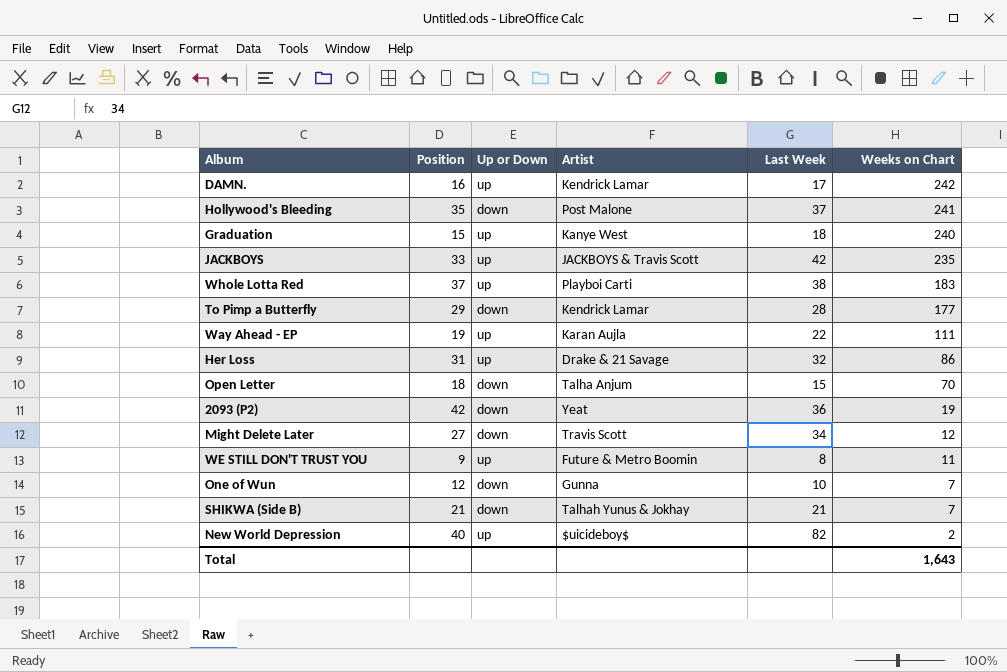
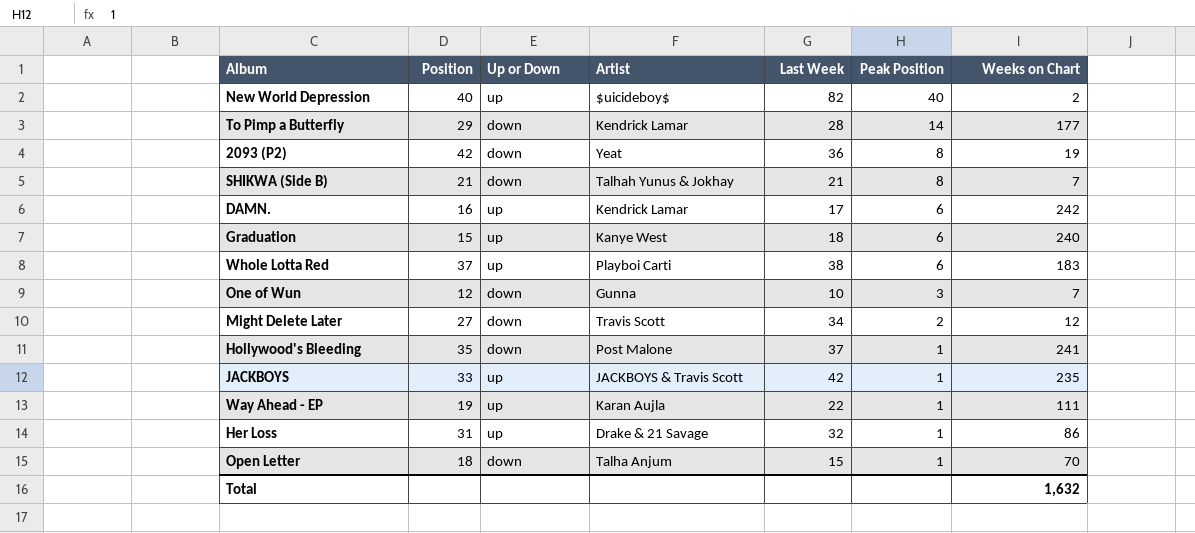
row order: Weeks on Chart descending -> Peak Position descending
column Peak Position | position: none -> 6
row WE STILL DON'T TRUST YOU: 9 | up | Future & Metro Boomin | 8 | 11 -> none
Total | Weeks on Chart: 1,643 -> 1,632

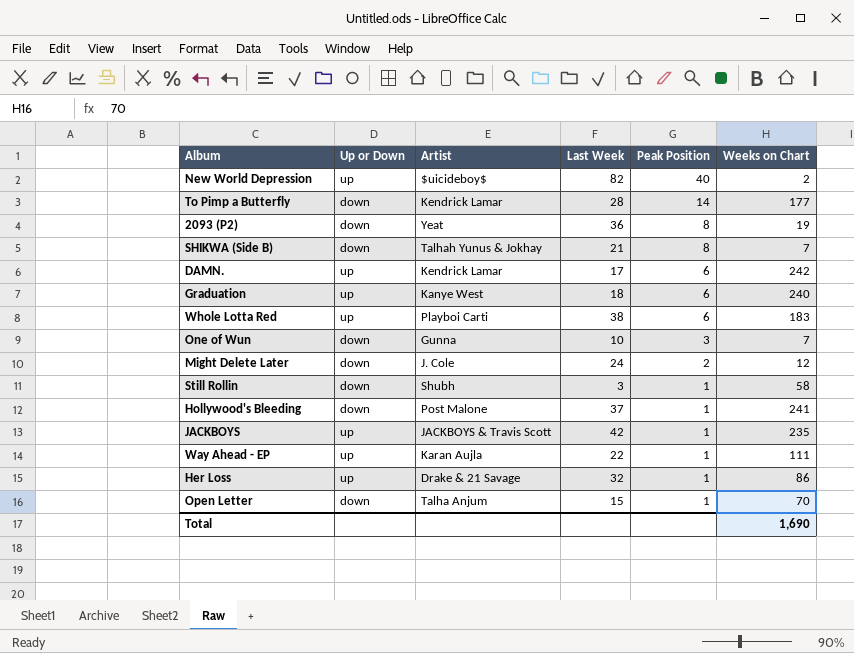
column Position | position: 2 -> none
Might Delete Later | Artist: Travis Scott -> J. Cole
Might Delete Later | Last Week: 34 -> 24
row Still Rollin: none -> down | Shubh | 3 | 1 | 58
Total | Weeks on Chart: 1,632 -> 1,690

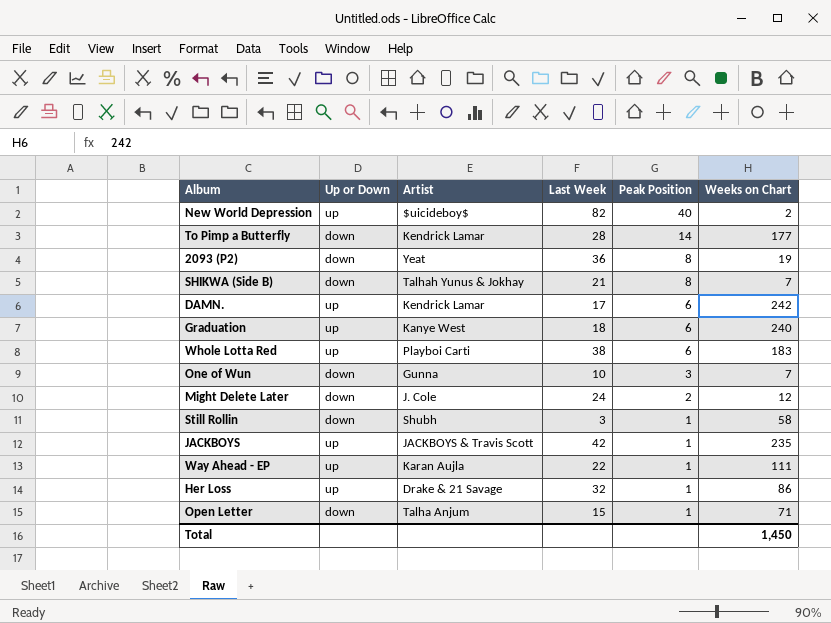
row Hollywood's Bleeding: down | Post Malone | 37 | 1 | 241 -> none
Open Letter | Weeks on Chart: 70 -> 71
Total | Weeks on Chart: 1,690 -> 1,450

